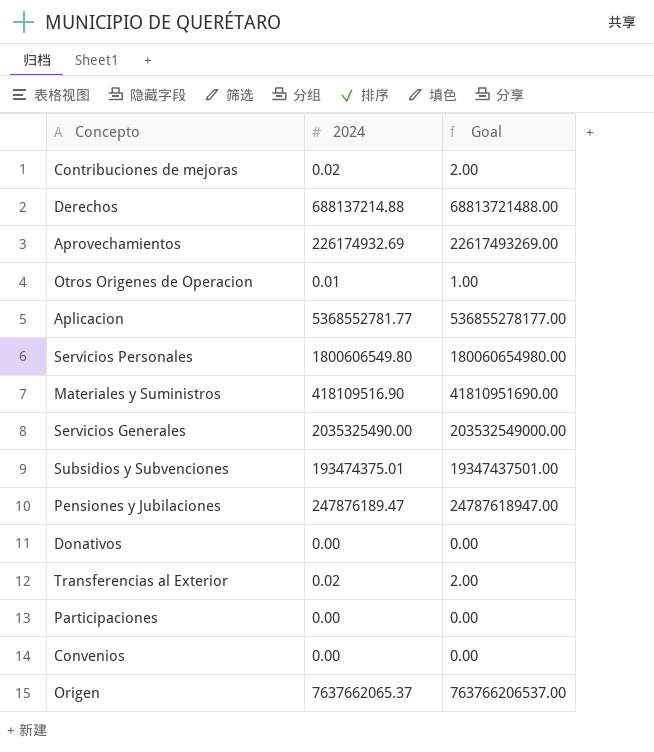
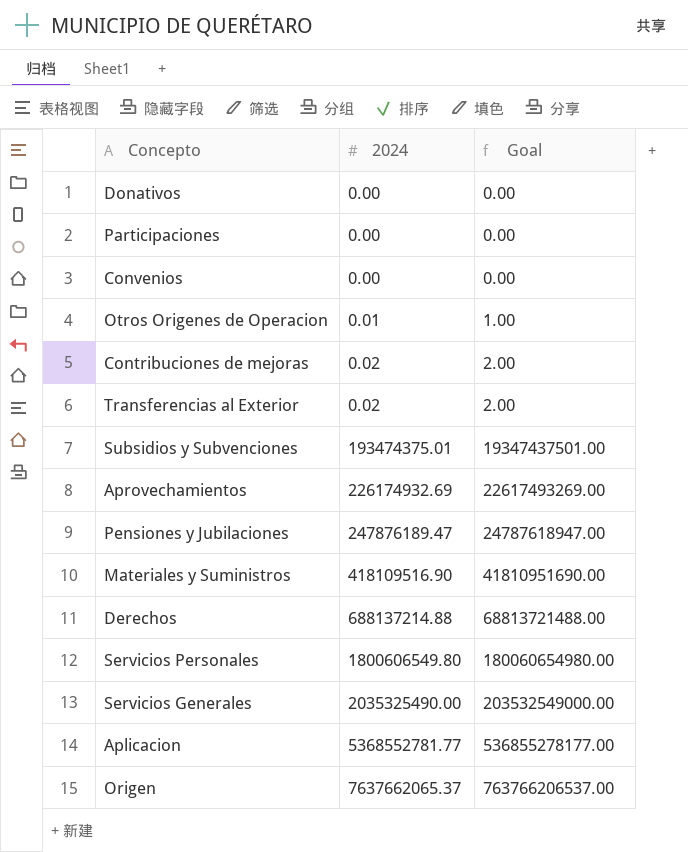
row order: none -> 2024 ascending

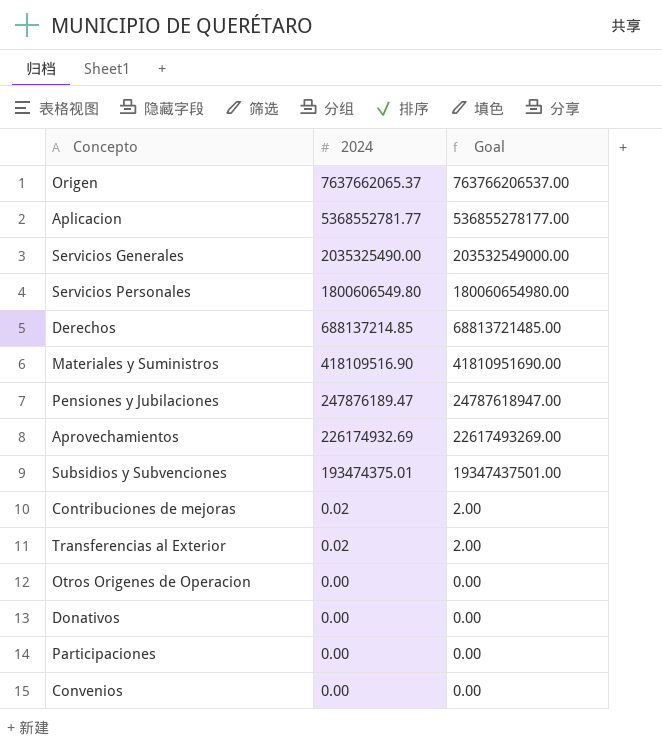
row order: 2024 ascending -> 2024 descending
Derechos | 2024: 688137214.88 -> 688137214.85
Derechos | Goal: 68813721488.00 -> 68813721485.00
Otros Origenes de Operacion | 2024: 0.01 -> 0.00
Otros Origenes de Operacion | Goal: 1.00 -> 0.00

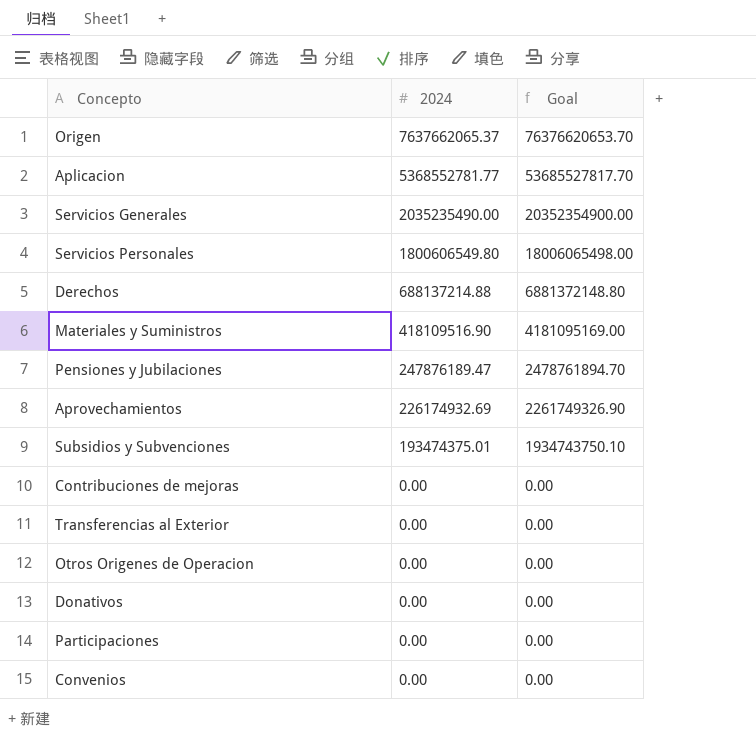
column Goal | formula: [2024] * 100 -> [2024] * 10
Servicios Generales | 2024: 2035325490.00 -> 2035235490.00
Derechos | 2024: 688137214.85 -> 688137214.88
Contribuciones de mejoras | 2024: 0.02 -> 0.00
Transferencias al Exterior | 2024: 0.02 -> 0.00

